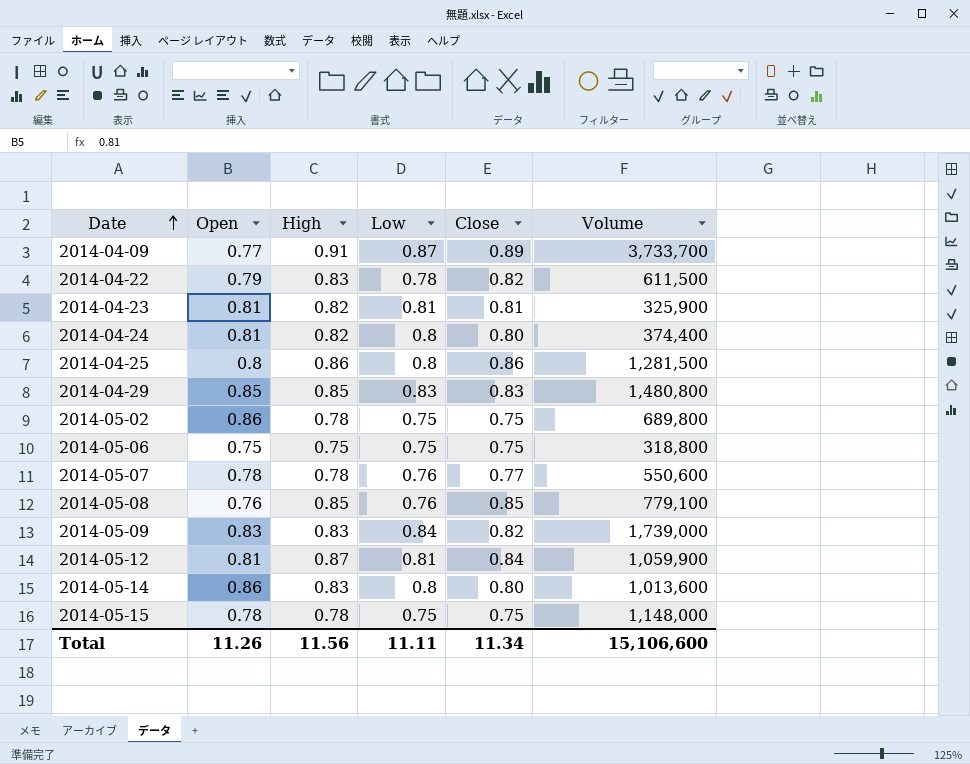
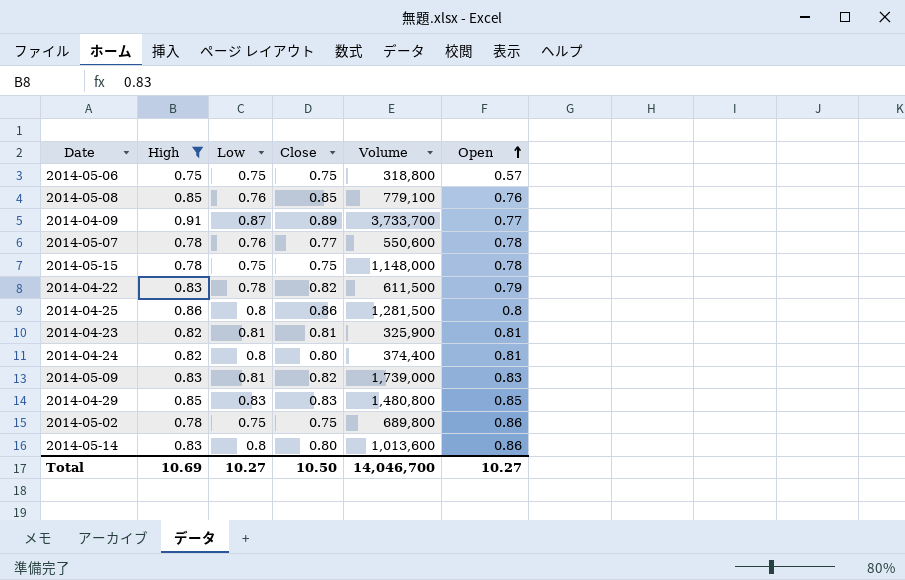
filter: none -> High != 0.87
row order: Date ascending -> Open ascending
column Open | position: 2 -> 6
2014-05-06 | Open: 0.75 -> 0.57
2014-05-09 | Low: 0.84 -> 0.81
Total | High: 11.56 -> 10.69
Total | Low: 11.11 -> 10.27
Total | Close: 11.34 -> 10.50
Total | Volume: 15,106,600 -> 14,046,700
Total | Open: 11.26 -> 10.27

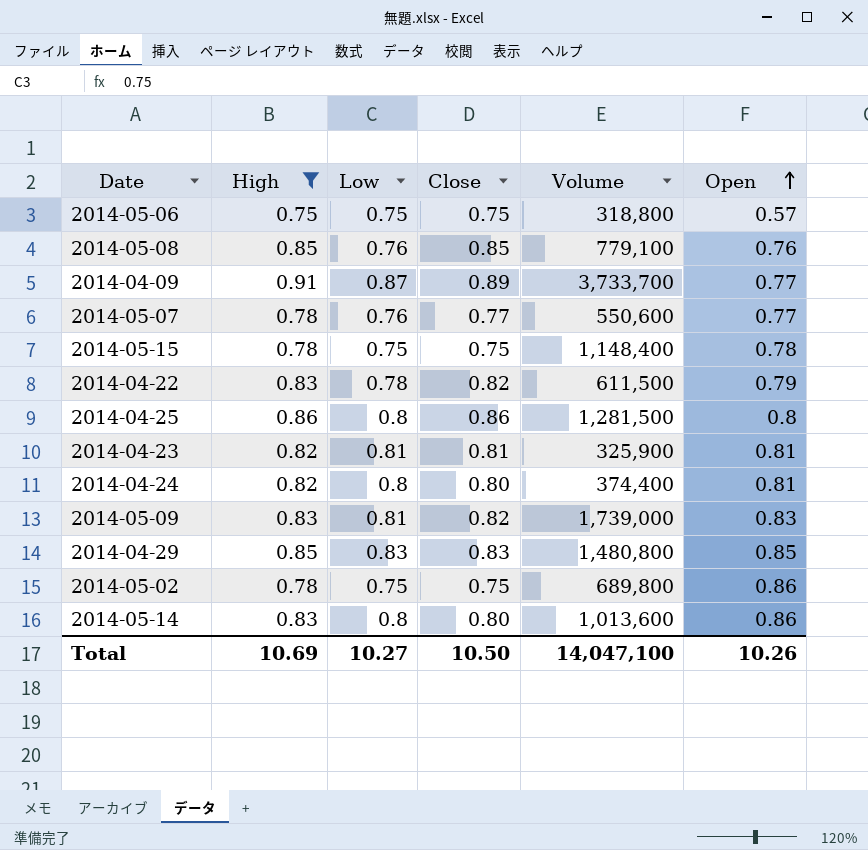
2014-05-07 | Open: 0.78 -> 0.77
2014-05-15 | Volume: 1,148,000 -> 1,148,400
Total | Volume: 14,046,700 -> 14,047,100
Total | Open: 10.27 -> 10.26

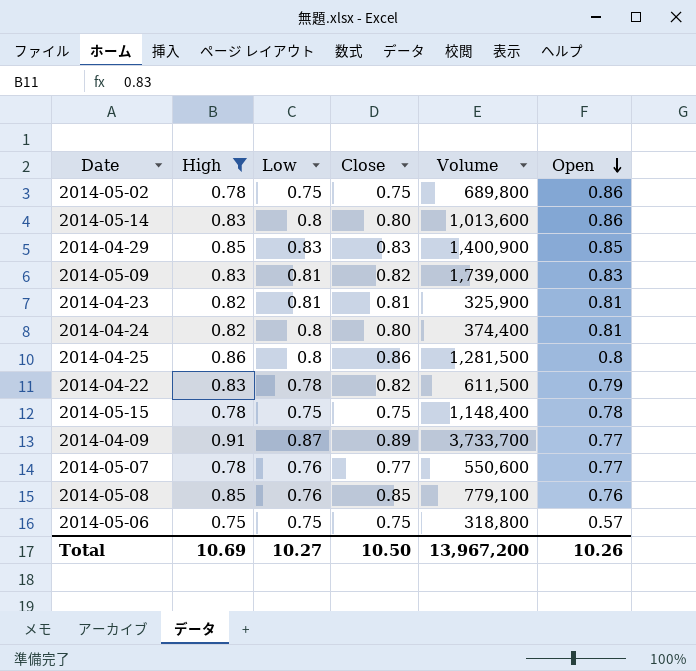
row order: Open ascending -> Open descending
2014-04-29 | Volume: 1,480,800 -> 1,400,900
Total | Volume: 14,047,100 -> 13,967,200

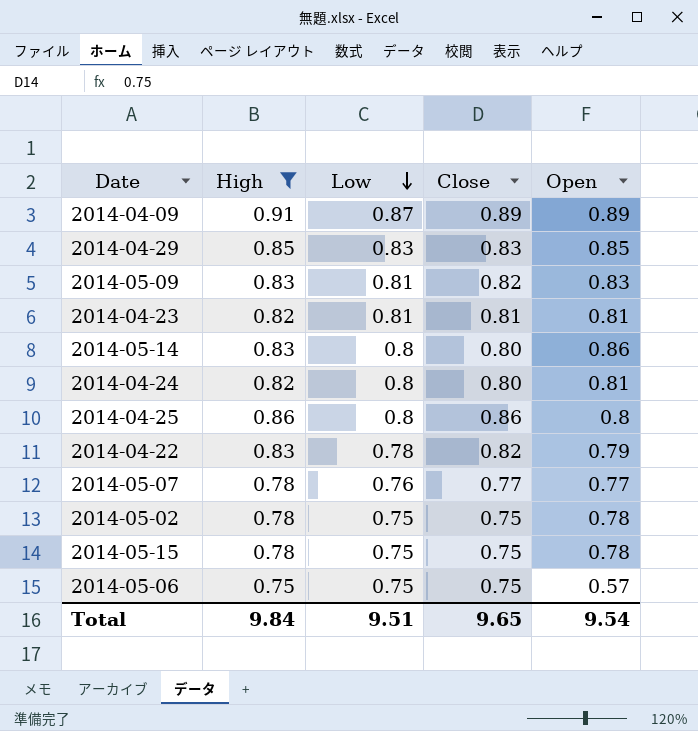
row order: Open descending -> Low descending
column Volume | position: 5 -> none
row 2014-05-08: 0.85 | 0.76 | 0.85 | 779,100 | 0.76 -> none
2014-04-09 | Open: 0.77 -> 0.89
2014-05-02 | Open: 0.86 -> 0.78
Total | High: 10.69 -> 9.84
Total | Low: 10.27 -> 9.51
Total | Close: 10.50 -> 9.65
Total | Open: 10.26 -> 9.54

